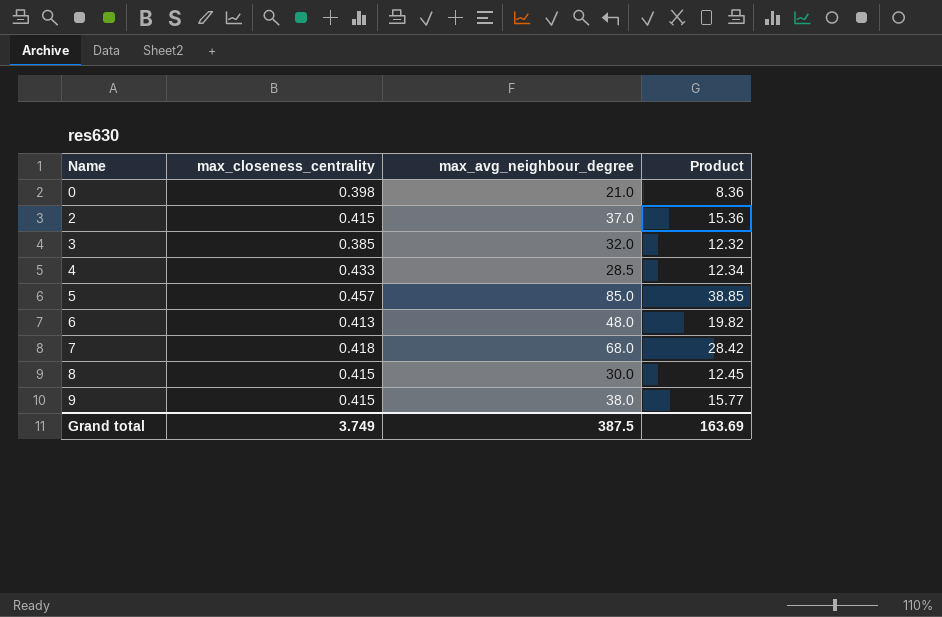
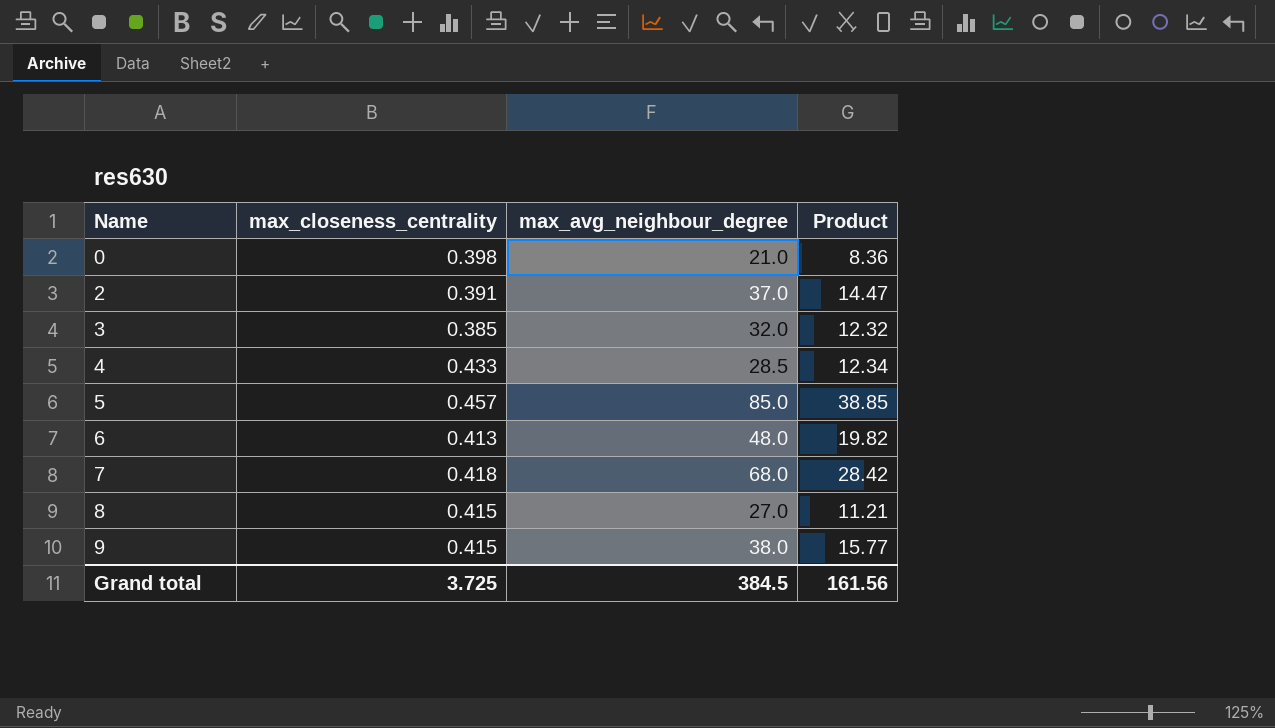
2 | max_closeness_centrality: 0.415 -> 0.391
2 | Product: 15.36 -> 14.47
8 | max_avg_neighbour_degree: 30.0 -> 27.0
8 | Product: 12.45 -> 11.21
Grand total | max_closeness_centrality: 3.749 -> 3.725
Grand total | max_avg_neighbour_degree: 387.5 -> 384.5
Grand total | Product: 163.69 -> 161.56

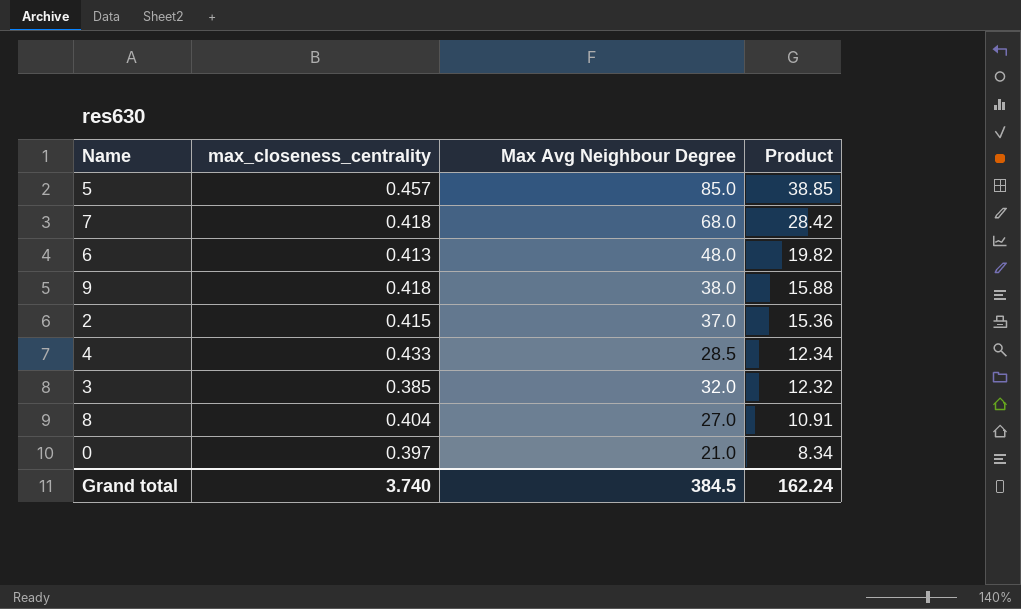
row order: Name ascending -> Product descending
column name: max_avg_neighbour_degree -> Max Avg Neighbour Degree
9 | max_closeness_centrality: 0.415 -> 0.418
9 | Product: 15.77 -> 15.88
2 | max_closeness_centrality: 0.391 -> 0.415
2 | Product: 14.47 -> 15.36
8 | max_closeness_centrality: 0.415 -> 0.404
8 | Product: 11.21 -> 10.91
0 | max_closeness_centrality: 0.398 -> 0.397
0 | Product: 8.36 -> 8.34
Grand total | max_closeness_centrality: 3.725 -> 3.740
Grand total | Product: 161.56 -> 162.24

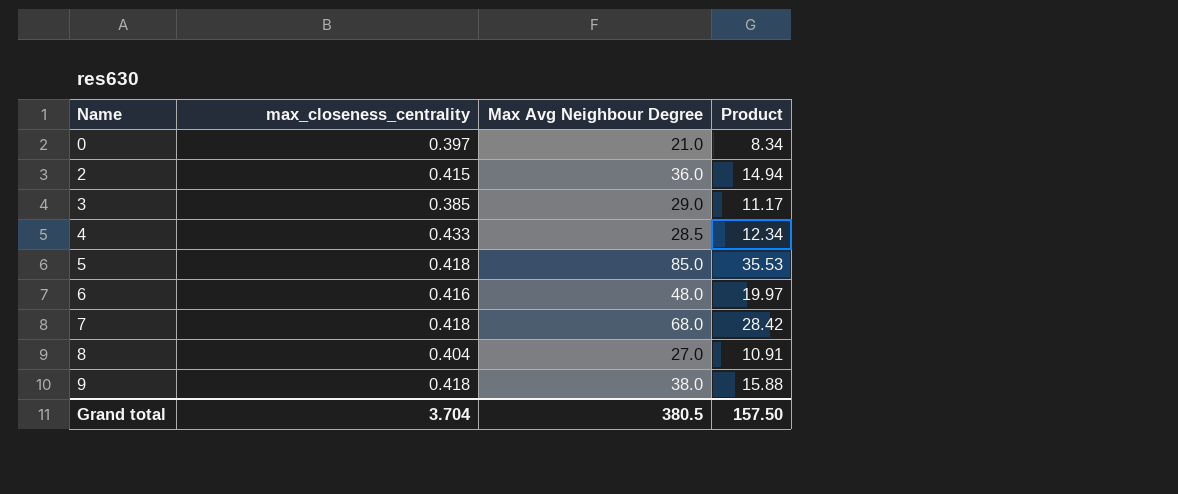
row order: Product descending -> Name ascending
2 | Max Avg Neighbour Degree: 37.0 -> 36.0
2 | Product: 15.36 -> 14.94
3 | Max Avg Neighbour Degree: 32.0 -> 29.0
3 | Product: 12.32 -> 11.17
5 | max_closeness_centrality: 0.457 -> 0.418
5 | Product: 38.85 -> 35.53
6 | max_closeness_centrality: 0.413 -> 0.416
6 | Product: 19.82 -> 19.97
Grand total | max_closeness_centrality: 3.740 -> 3.704
Grand total | Max Avg Neighbour Degree: 384.5 -> 380.5
Grand total | Product: 162.24 -> 157.50

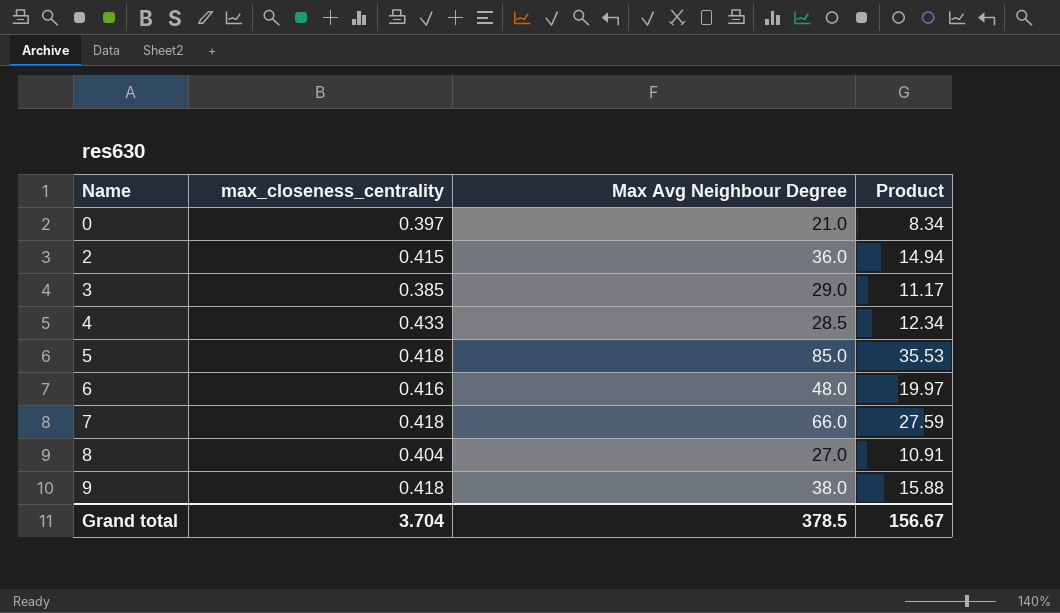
7 | Max Avg Neighbour Degree: 68.0 -> 66.0
7 | Product: 28.42 -> 27.59
Grand total | Max Avg Neighbour Degree: 380.5 -> 378.5
Grand total | Product: 157.50 -> 156.67

